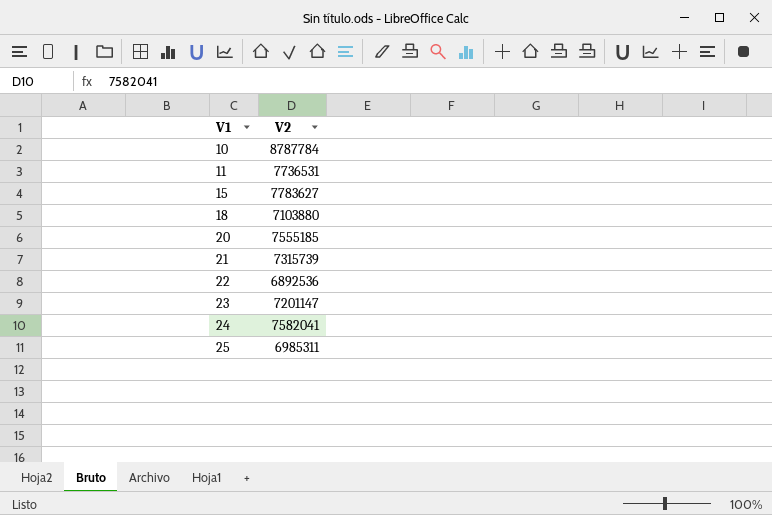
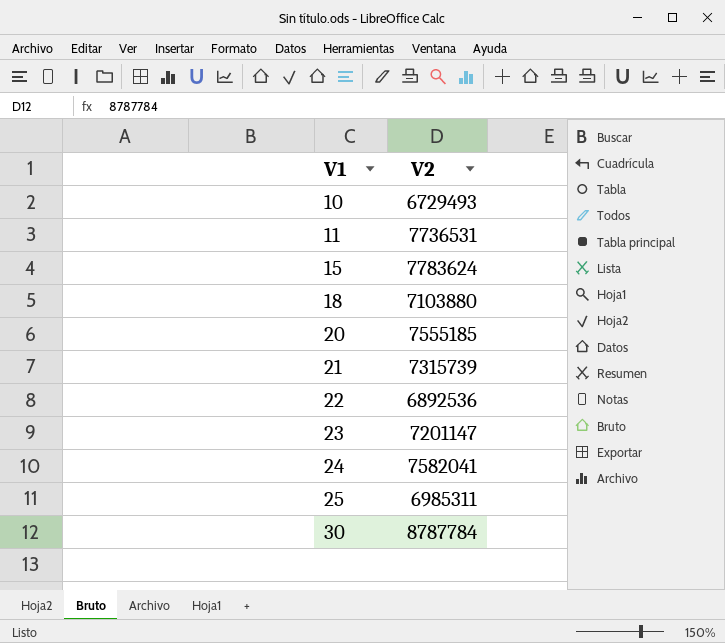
10 | V2: 8787784 -> 6729493
15 | V2: 7783627 -> 7783624
row 30: none -> 8787784

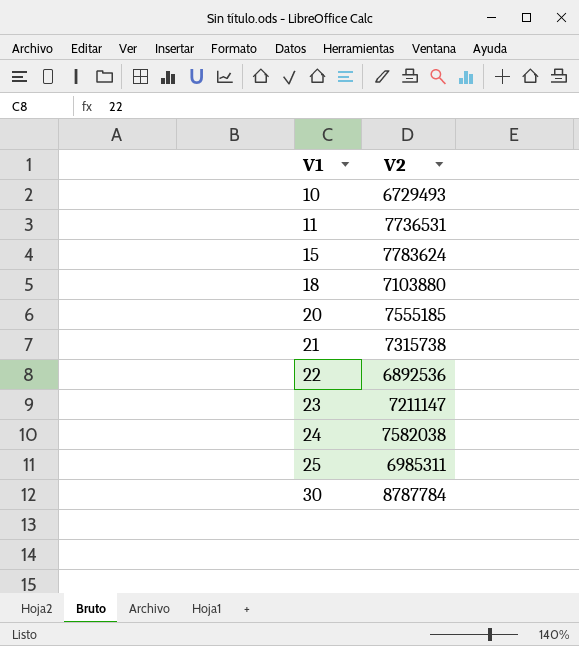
21 | V2: 7315739 -> 7315738
23 | V2: 7201147 -> 7211147
24 | V2: 7582041 -> 7582038

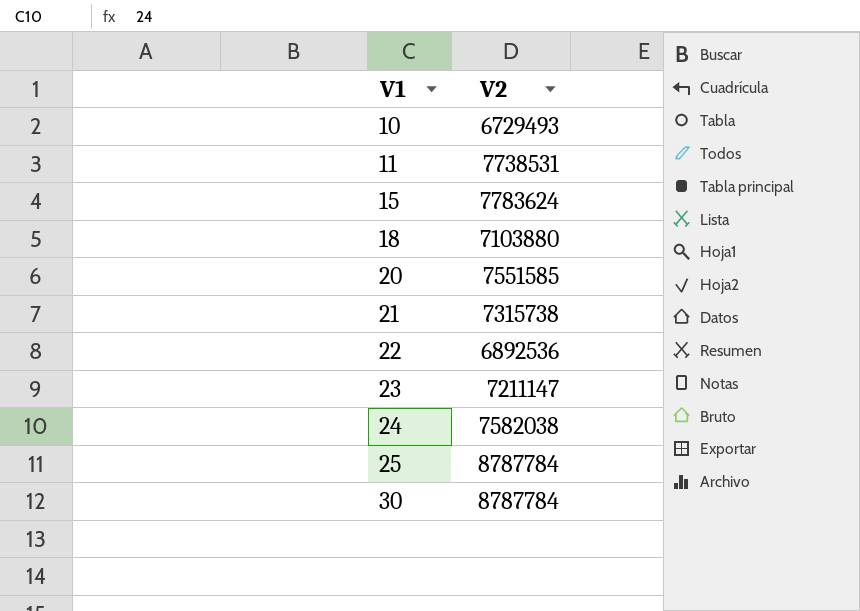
11 | V2: 7736531 -> 7738531
20 | V2: 7555185 -> 7551585
25 | V2: 6985311 -> 8787784

